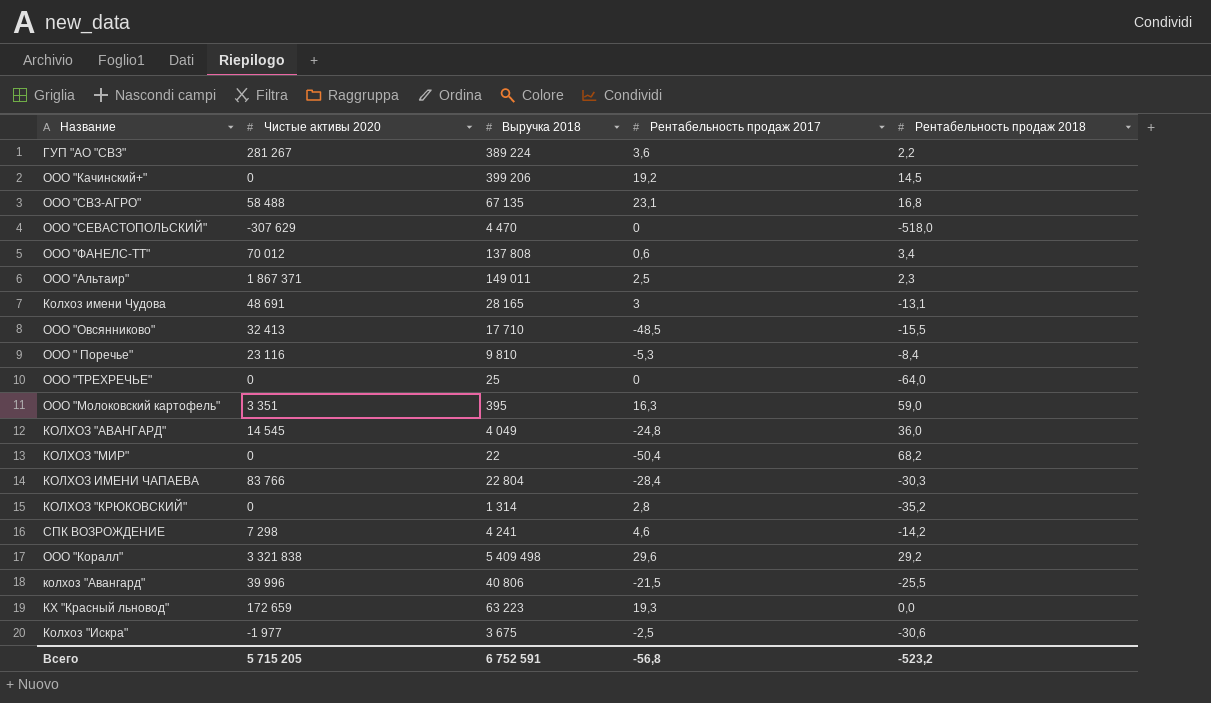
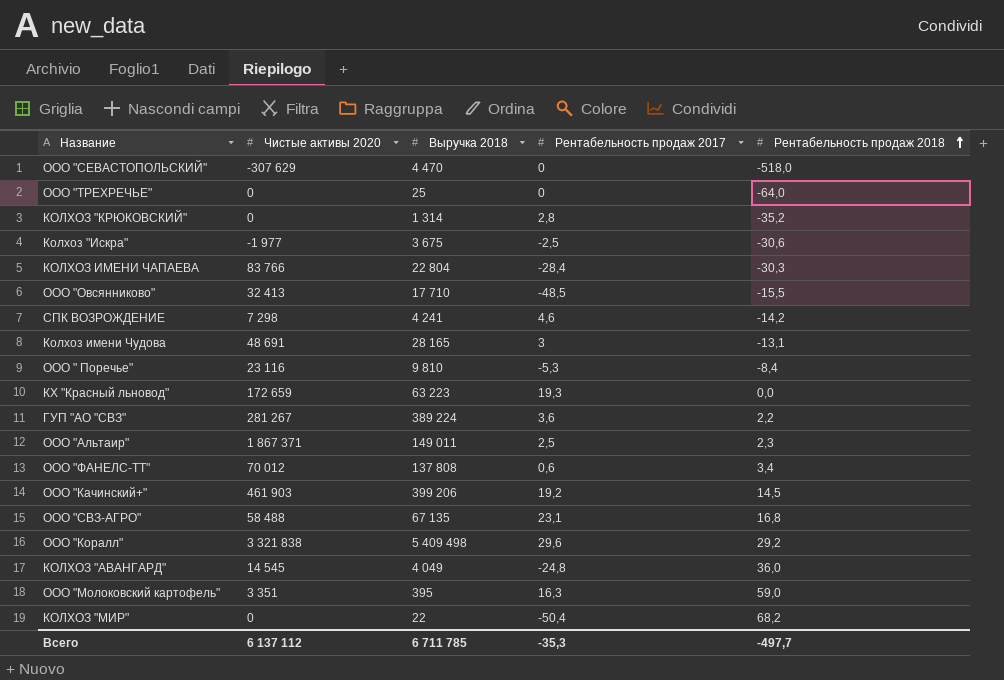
row order: none -> Рентабельность продаж 2018 ascending
row колхоз "Авангард": 39 996 | 40 806 | -21,5 | -25,5 -> none
ООО "Качинский+" | Чистые активы 2020: 0 -> 461 903
Всего | Чистые активы 2020: 5 715 205 -> 6 137 112
Всего | Выручка 2018: 6 752 591 -> 6 711 785
Всего | Рентабельность продаж 2017: -56,8 -> -35,3
Всего | Рентабельность продаж 2018: -523,2 -> -497,7

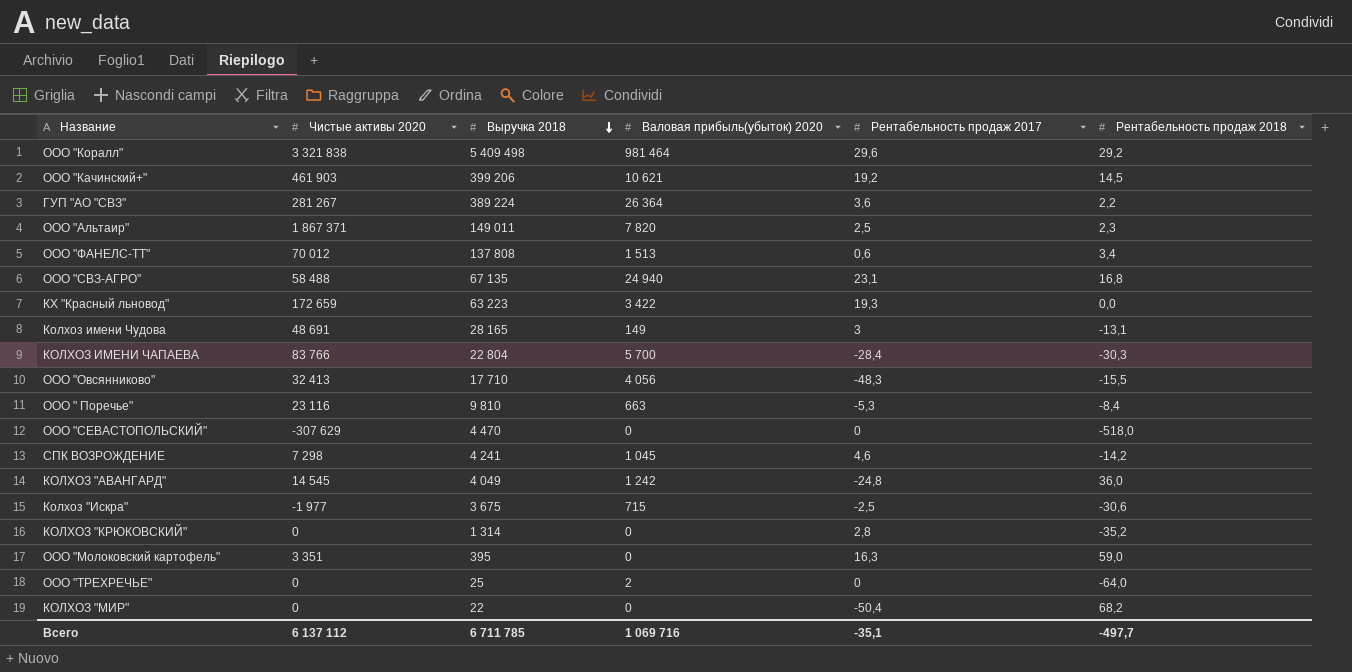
row order: Рентабельность продаж 2018 ascending -> Выручка 2018 descending
column Валовая прибыль(убыток) 2020 | position: none -> 4
ООО "Овсянниково" | Рентабельность продаж 2017: -48,5 -> -48,3
Всего | Рентабельность продаж 2017: -35,3 -> -35,1

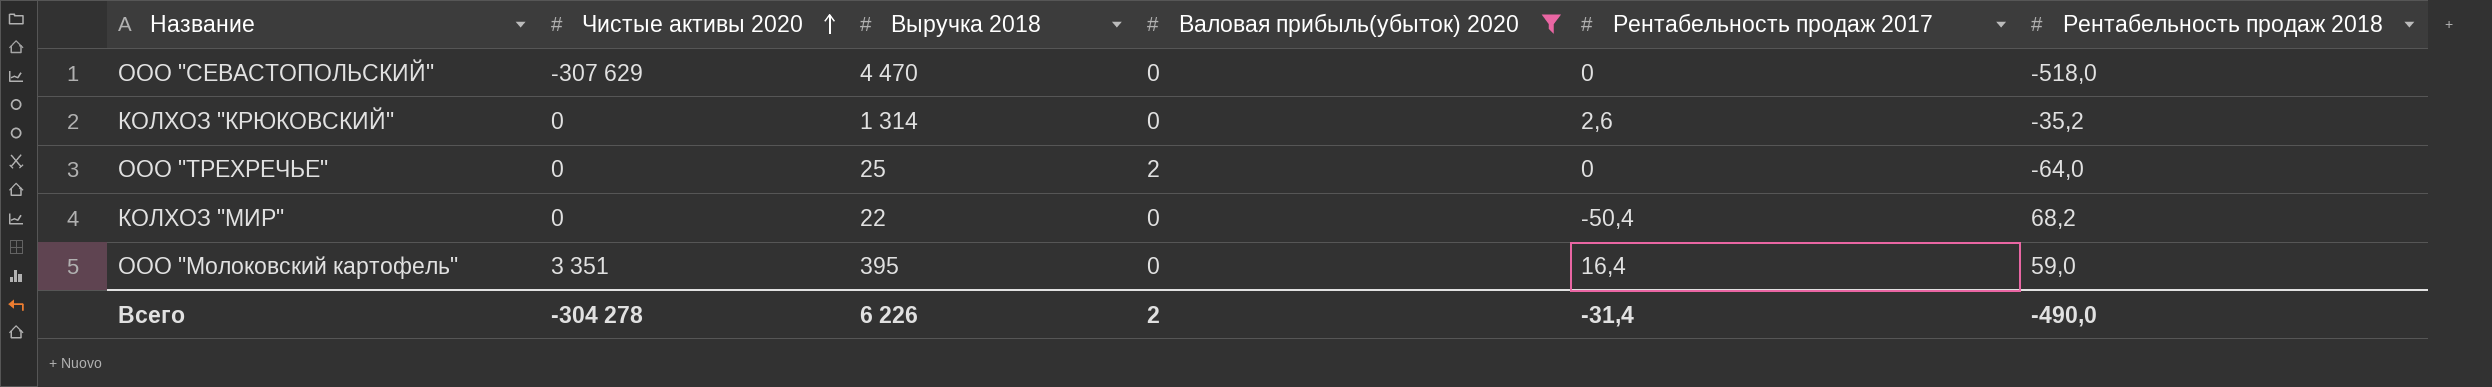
filter: none -> Валовая прибыль(убыток) 2020 <= 2
row order: Выручка 2018 descending -> Чистые активы 2020 ascending
КОЛХОЗ "КРЮКОВСКИЙ" | Рентабельность продаж 2017: 2,8 -> 2,6
ООО "Молоковский картофель" | Рентабельность продаж 2017: 16,3 -> 16,4
Всего | Чистые активы 2020: 6 137 112 -> -304 278
Всего | Выручка 2018: 6 711 785 -> 6 226
Всего | Валовая прибыль(убыток) 2020: 1 069 716 -> 2
Всего | Рентабельность продаж 2017: -35,1 -> -31,4
Всего | Рентабельность продаж 2018: -497,7 -> -490,0

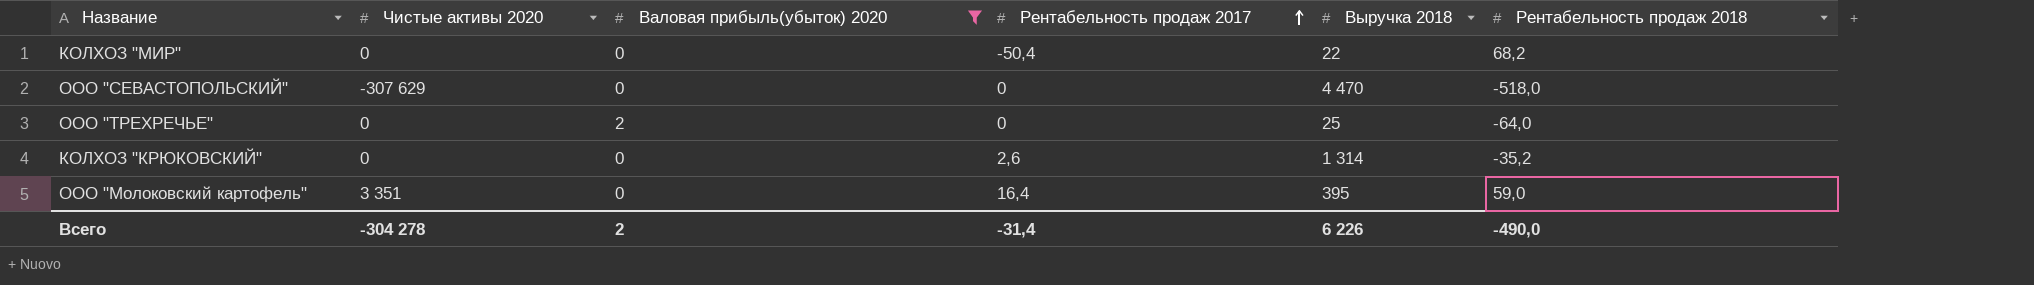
row order: Чистые активы 2020 ascending -> Рентабельность продаж 2017 ascending
column Выручка 2018 | position: 3 -> 5

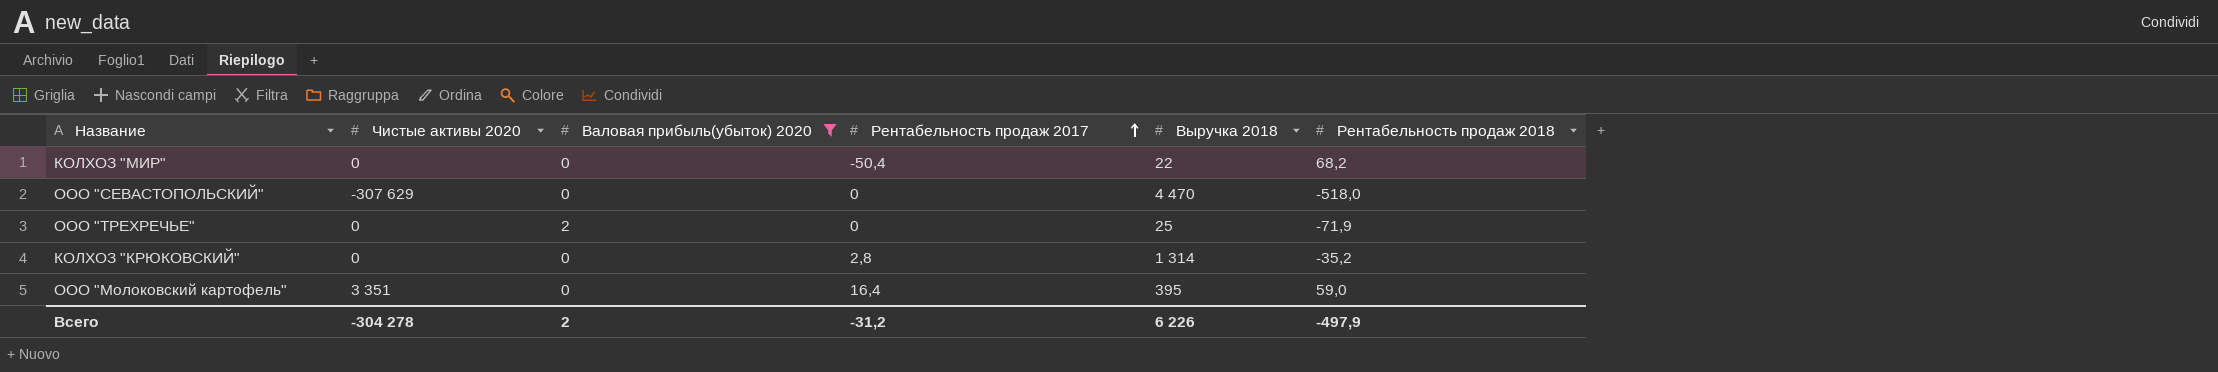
ООО "ТРЕХРЕЧЬЕ" | Рентабельность продаж 2018: -64,0 -> -71,9
КОЛХОЗ "КРЮКОВСКИЙ" | Рентабельность продаж 2017: 2,6 -> 2,8
Всего | Рентабельность продаж 2017: -31,4 -> -31,2
Всего | Рентабельность продаж 2018: -490,0 -> -497,9

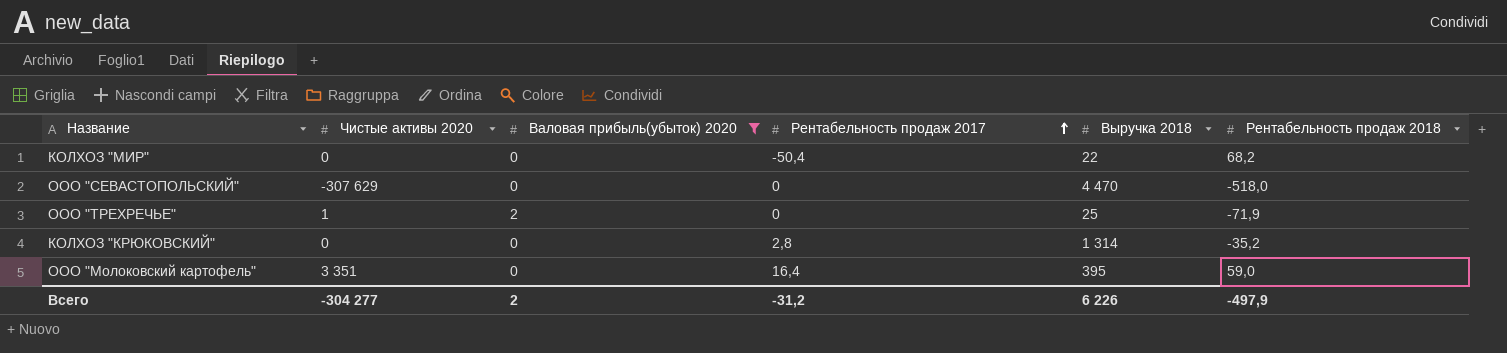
ООО "ТРЕХРЕЧЬЕ" | Чистые активы 2020: 0 -> 1
Всего | Чистые активы 2020: -304 278 -> -304 277

